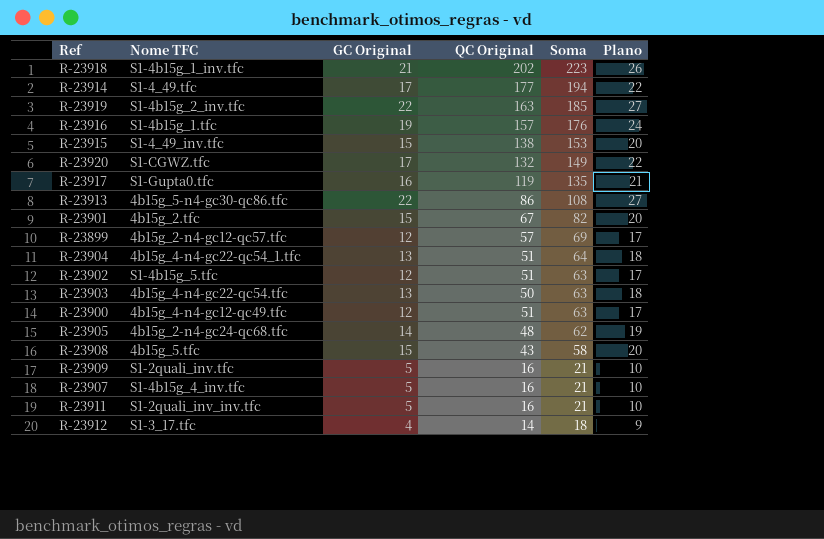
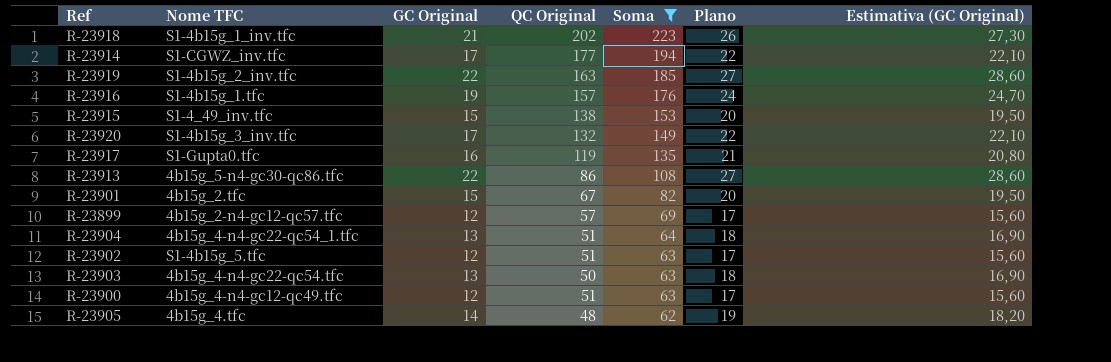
filter: none -> Soma >= 62
column Estimativa (GC Original) | formula: none -> [GC Original] * 1,3
R-23914 | Nome TFC: S1-4_49.tfc -> S1-CGWZ_inv.tfc
R-23920 | Nome TFC: S1-CGWZ.tfc -> S1-4b15g_3_inv.tfc
R-23905 | Nome TFC: 4b15g_2-n4-gc24-qc68.tfc -> 4b15g_4.tfc

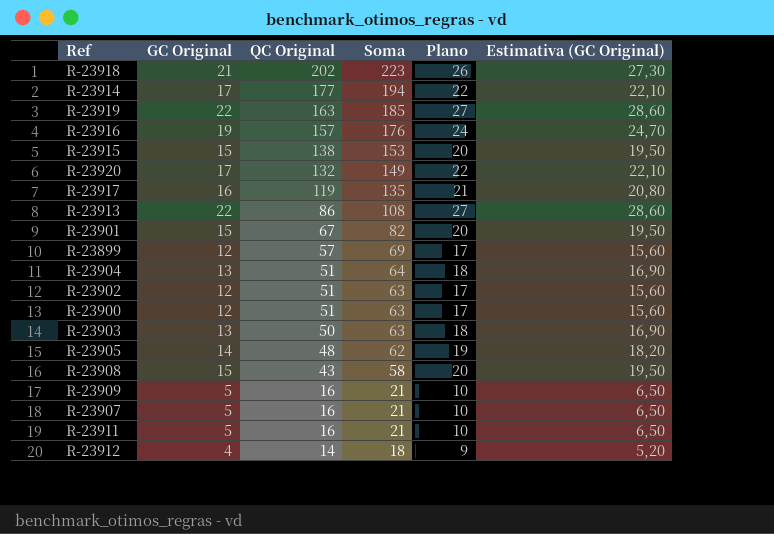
filter: Soma >= 62 -> none
row order: Soma descending -> QC Original descending
column Nome TFC | position: 2 -> none

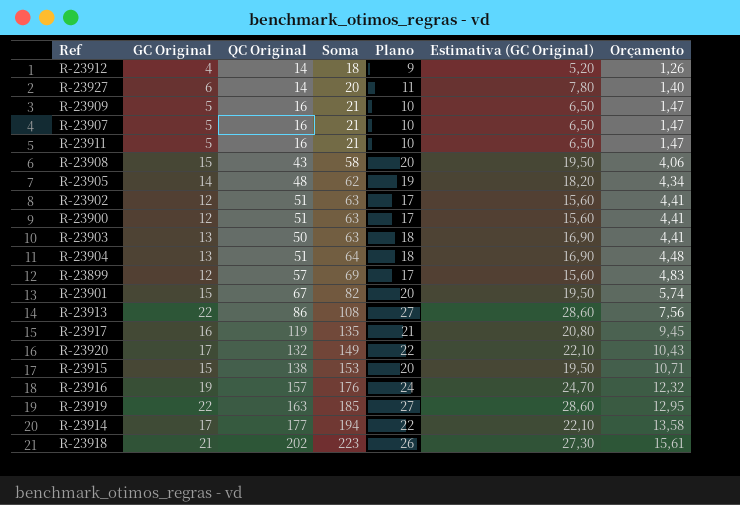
row order: QC Original descending -> Soma ascending
column Orçamento | formula: none -> [Soma] * 0,07
row R-23927: none -> 6 | 14 | 20 | 11 | 7,80 | 1,40

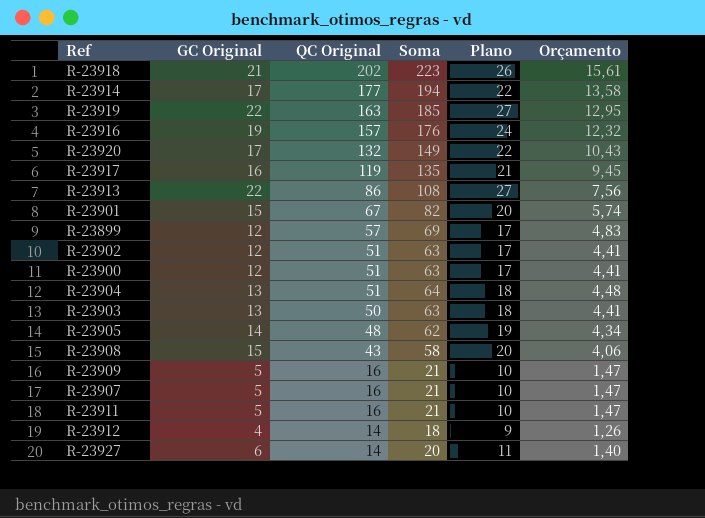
row order: Soma ascending -> QC Original descending
column Estimativa (GC Original) | formula: [GC Original] * 1,3 -> none
row R-23915: 15 | 138 | 153 | 20 | 19,50 | 10,71 -> none

